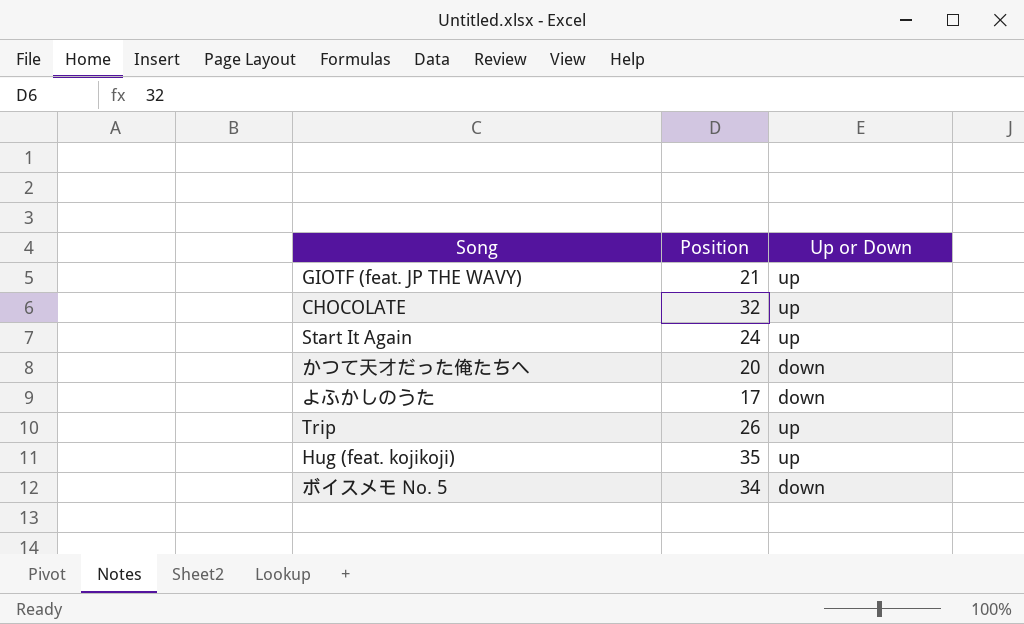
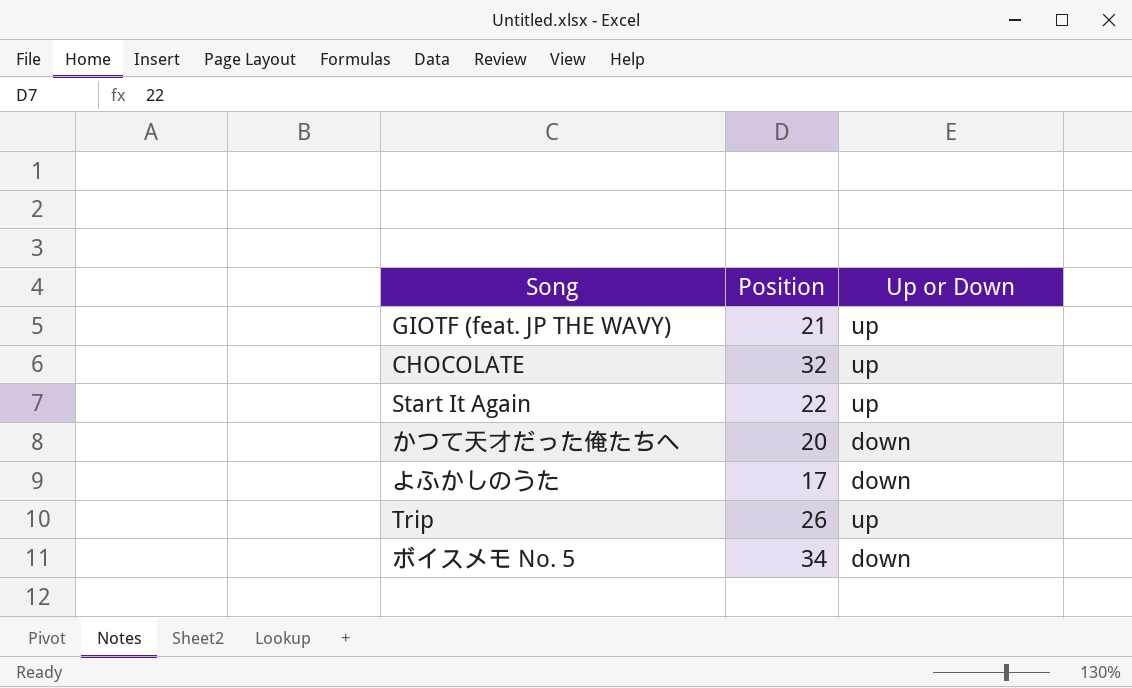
row Hug (feat. kojikoji): 35 | up -> none
Start It Again | Position: 24 -> 22

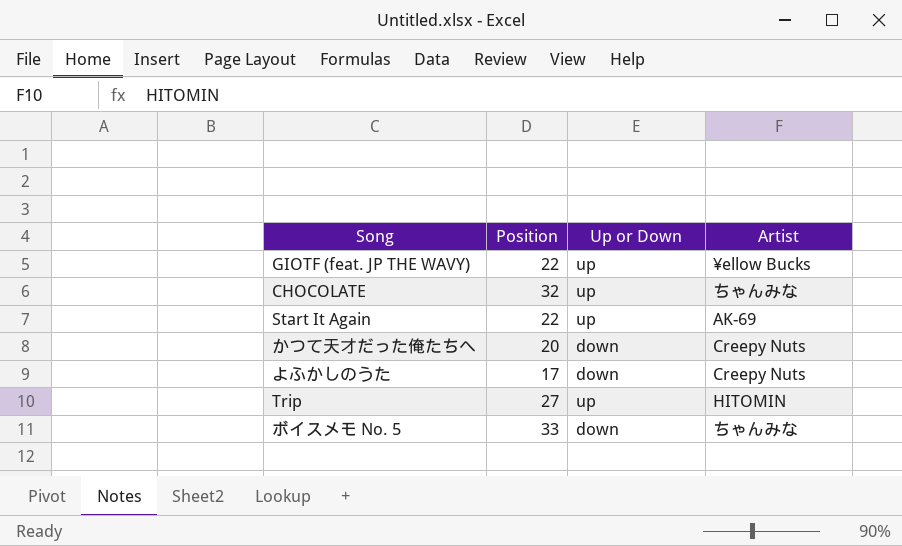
column Artist | position: none -> 4
GIOTF (feat. JP THE WAVY) | Position: 21 -> 22
Trip | Position: 26 -> 27
ボイスメモ No. 5 | Position: 34 -> 33

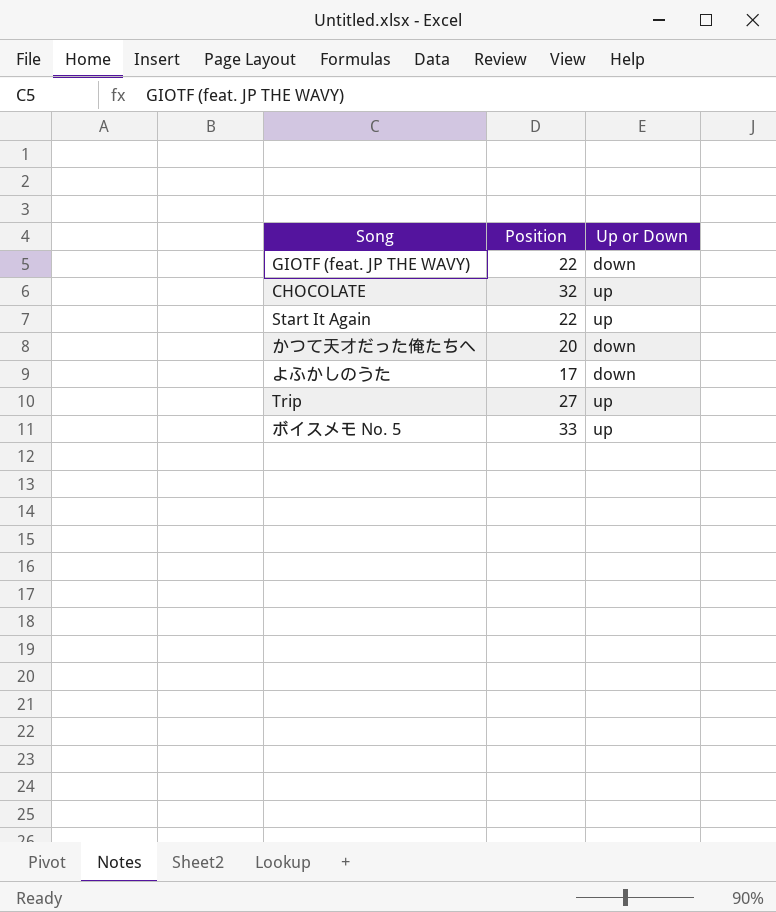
column Artist | position: 4 -> none
GIOTF (feat. JP THE WAVY) | Up or Down: up -> down
ボイスメモ No. 5 | Up or Down: down -> up

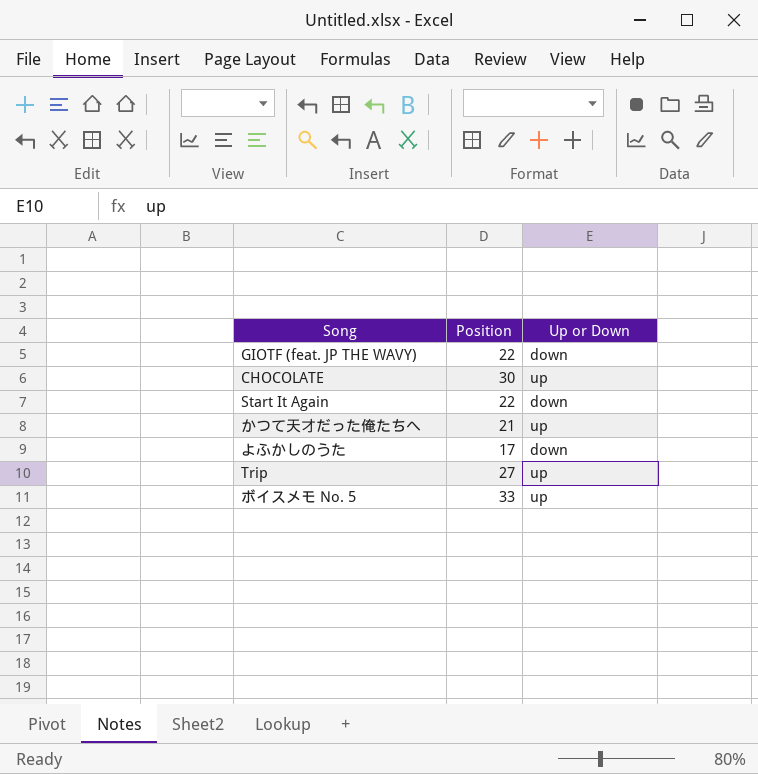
CHOCOLATE | Position: 32 -> 30
Start It Again | Up or Down: up -> down
かつて天才だった俺たちへ | Position: 20 -> 21
かつて天才だった俺たちへ | Up or Down: down -> up

